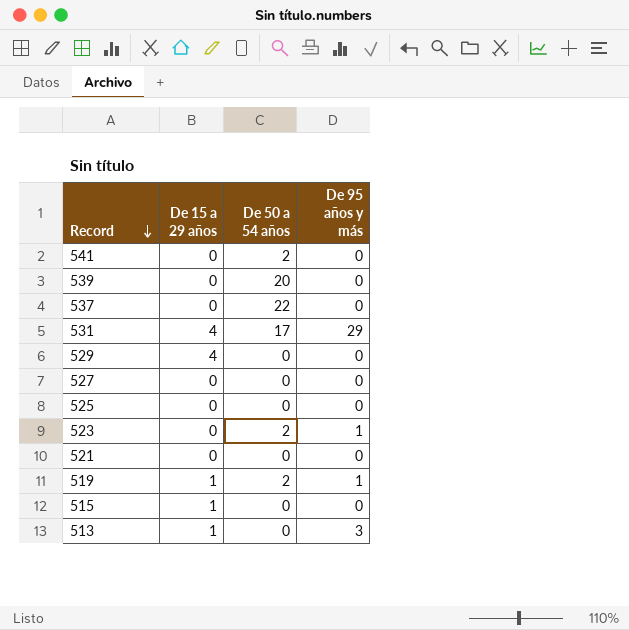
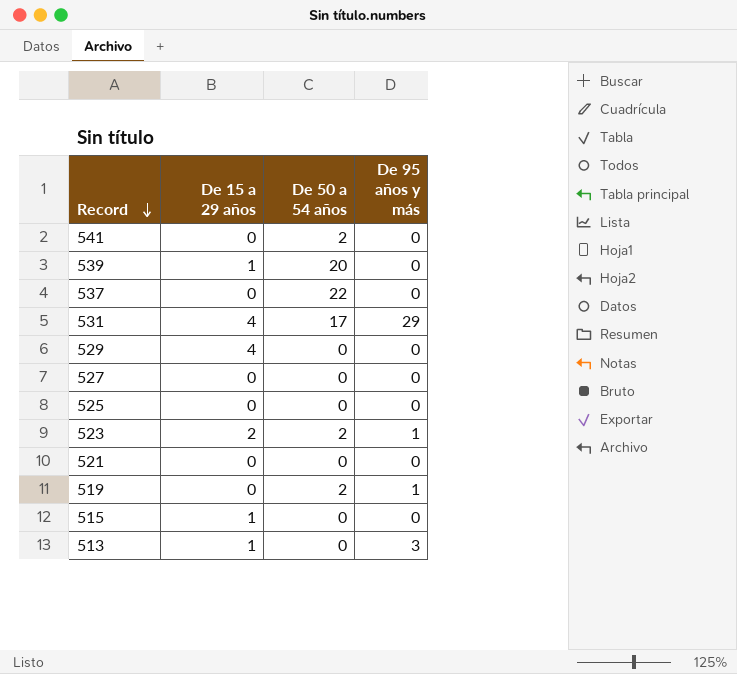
539 | De 15 a 29 años: 0 -> 1
523 | De 15 a 29 años: 0 -> 2
519 | De 15 a 29 años: 1 -> 0

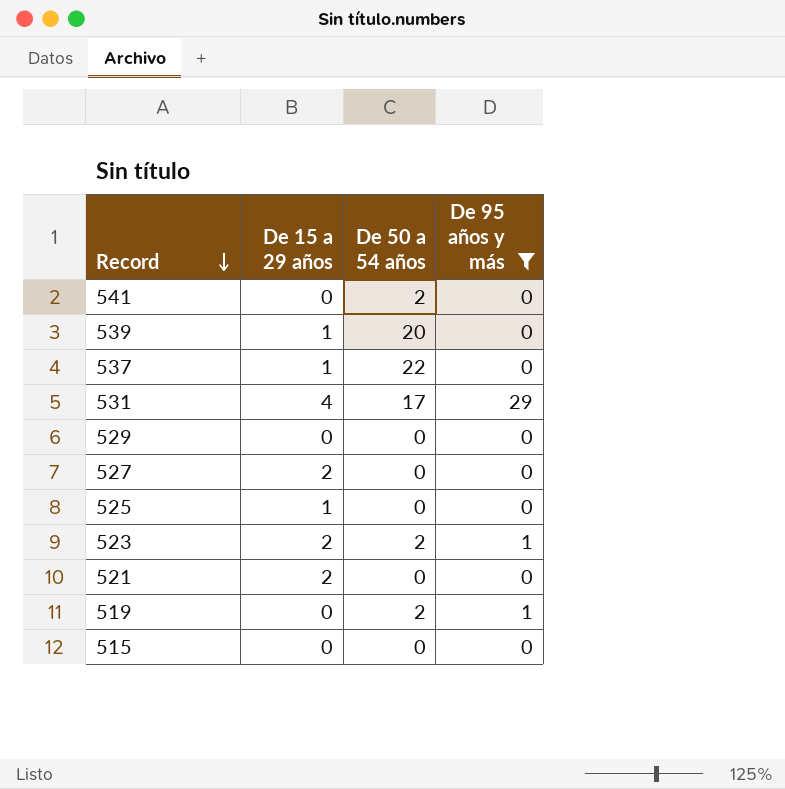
filter: none -> De 95 años y más != 3
537 | De 15 a 29 años: 0 -> 1
529 | De 15 a 29 años: 4 -> 0
527 | De 15 a 29 años: 0 -> 2
525 | De 15 a 29 años: 0 -> 1
521 | De 15 a 29 años: 0 -> 2
515 | De 15 a 29 años: 1 -> 0

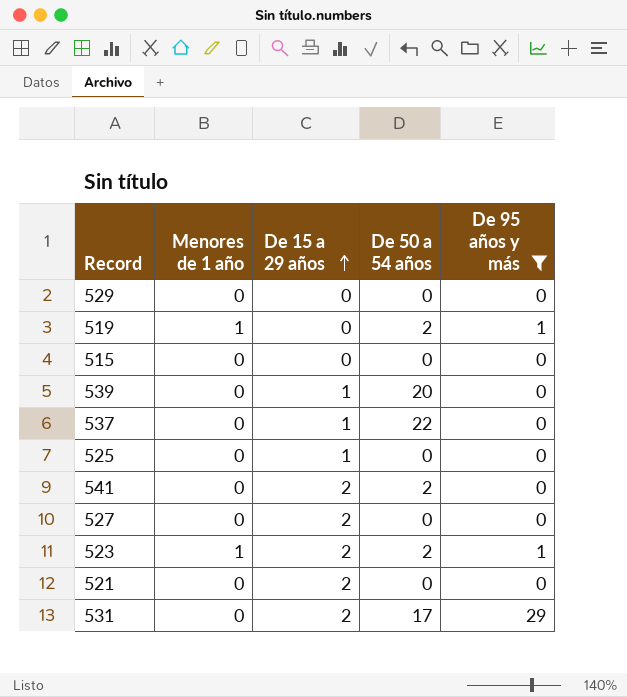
row order: Record descending -> De 15 a 29 años ascending
column Menores de 1 año | position: none -> 2
541 | De 15 a 29 años: 0 -> 2
531 | De 15 a 29 años: 4 -> 2

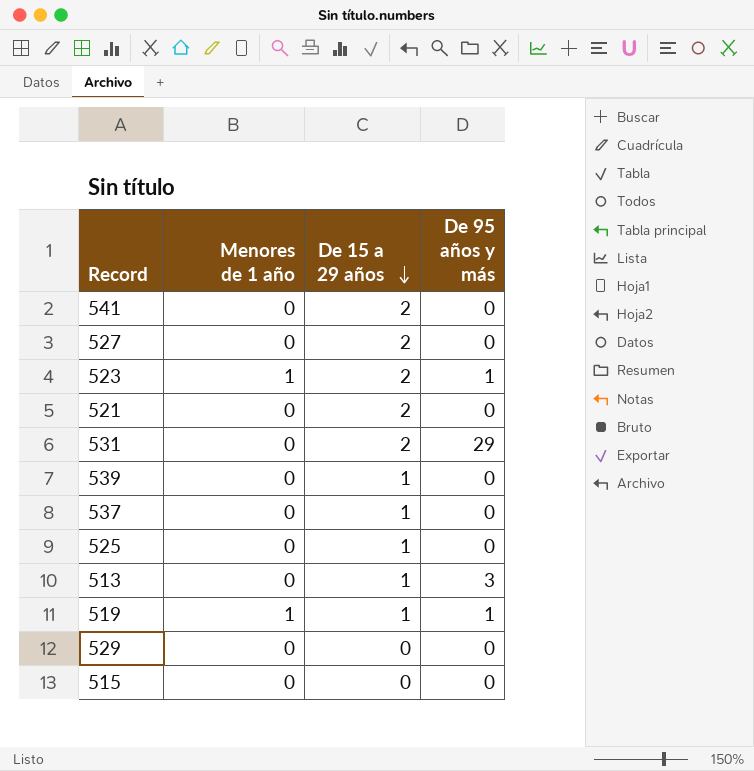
filter: De 95 años y más != 3 -> none
row order: De 15 a 29 años ascending -> De 15 a 29 años descending
column De 50 a 54 años | position: 4 -> none
519 | De 15 a 29 años: 0 -> 1

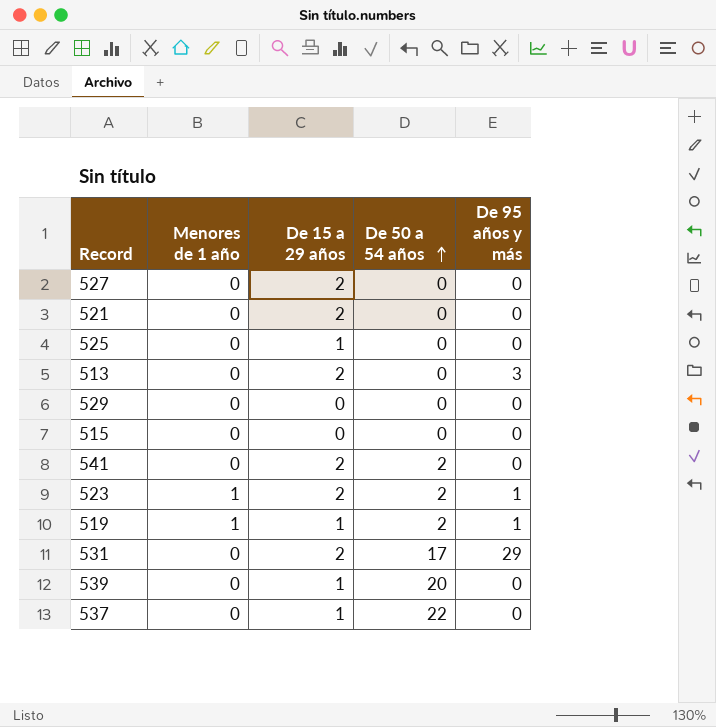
row order: De 15 a 29 años descending -> De 50 a 54 años ascending
column De 50 a 54 años | position: none -> 4
513 | De 15 a 29 años: 1 -> 2

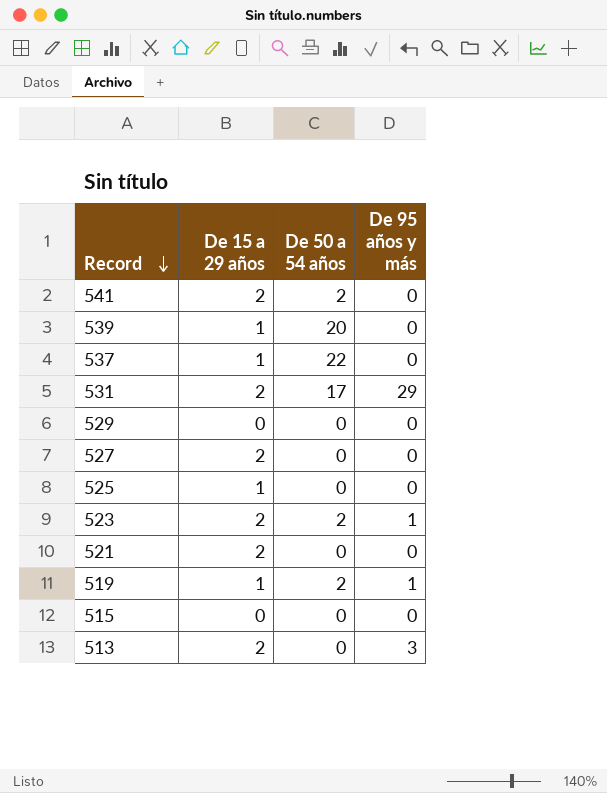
row order: De 50 a 54 años ascending -> Record descending
column Menores de 1 año | position: 2 -> none

